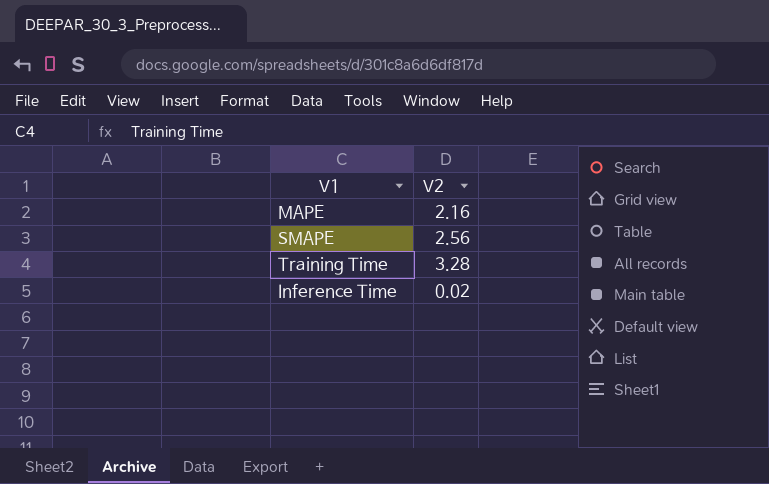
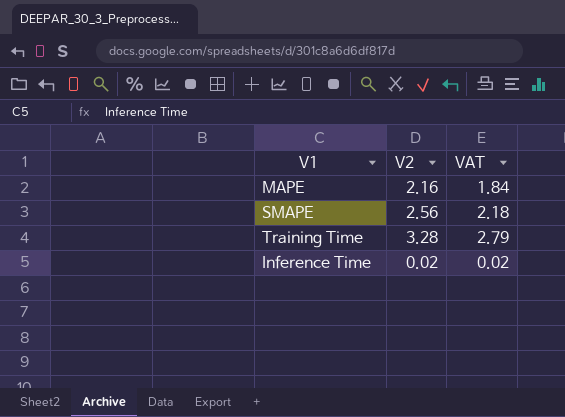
column VAT | formula: none -> [V2] * 0.85

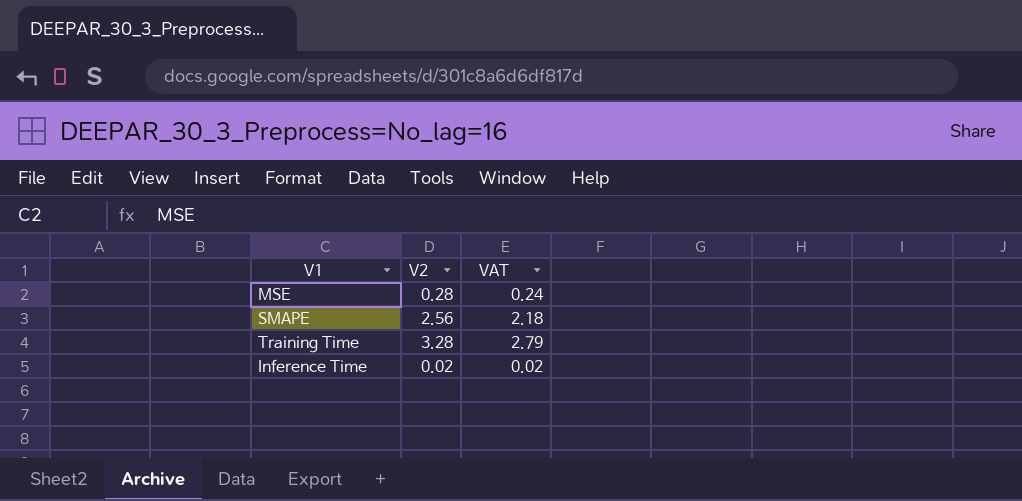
row MAPE: 2.16 | 1.84 -> none
row MSE: none -> 0.28 | 0.24

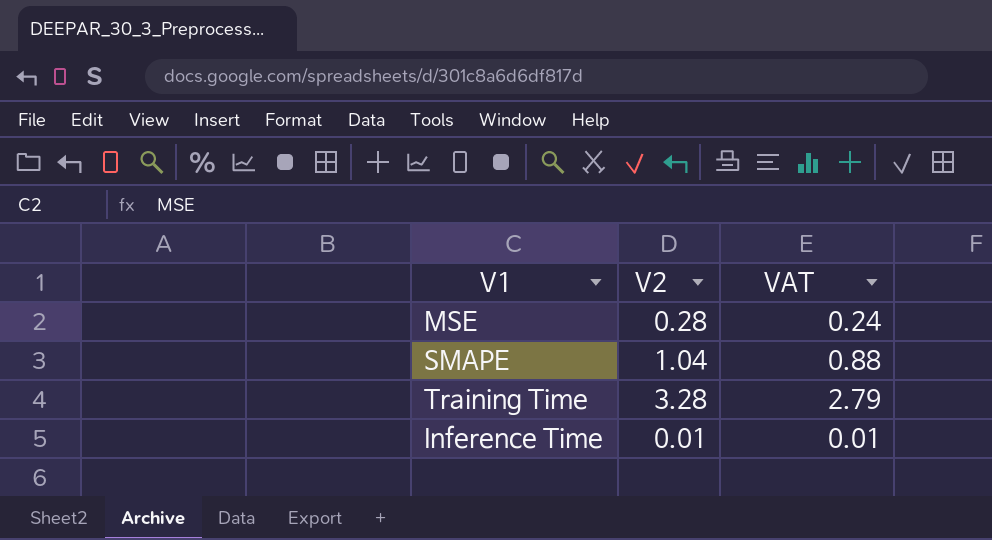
SMAPE | V2: 2.56 -> 1.04
SMAPE | VAT: 2.18 -> 0.88
Inference Time | V2: 0.02 -> 0.01
Inference Time | VAT: 0.02 -> 0.01

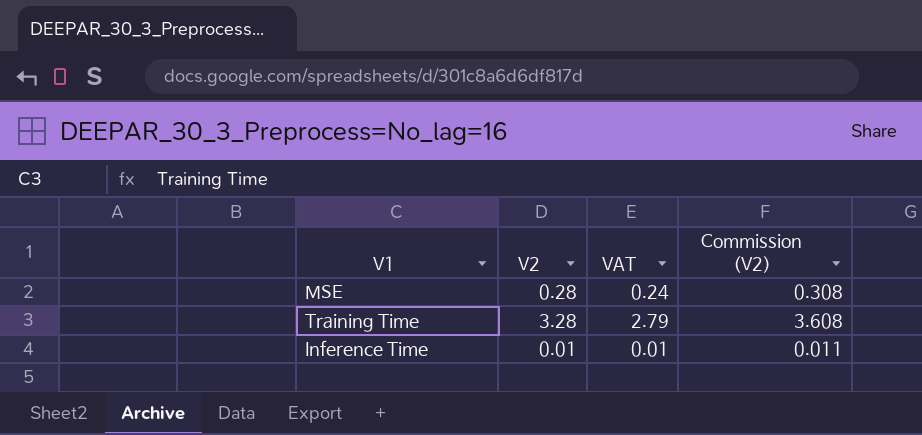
column Commission (V2) | formula: none -> [V2] * 1.1
row SMAPE: 1.04 | 0.88 -> none

